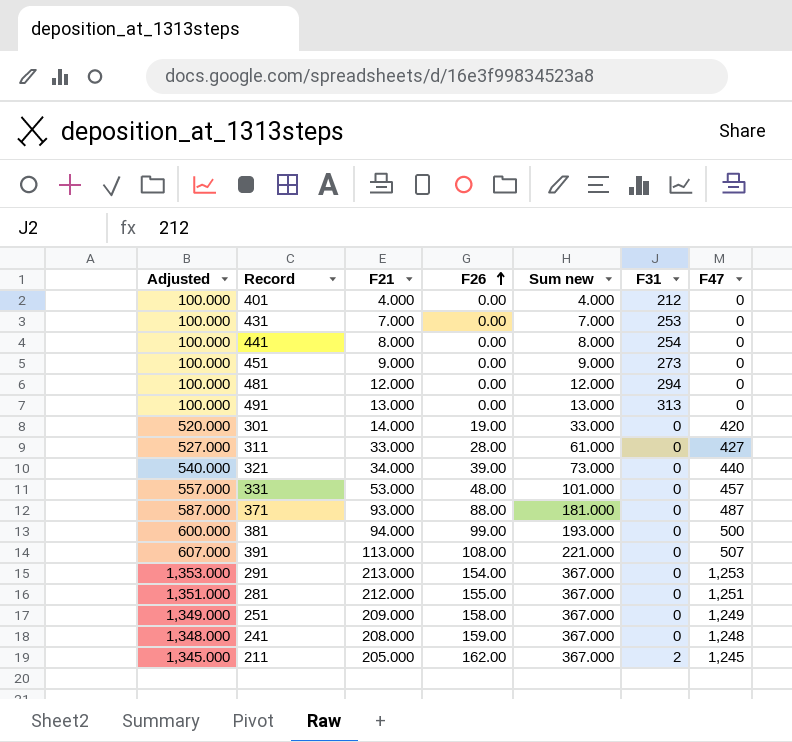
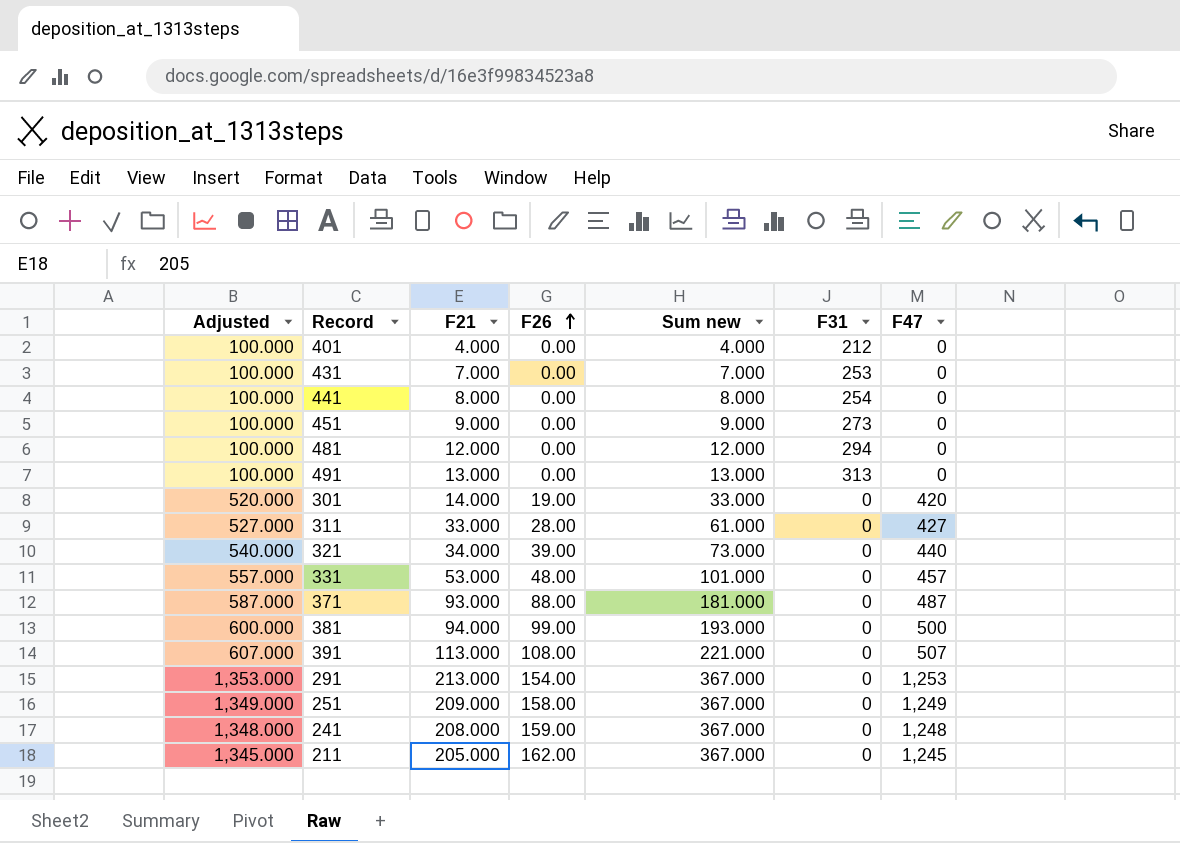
row 281: 1,351.000 | 212.000 | 155.00 | 367.000 | 0 | 1,251 -> none
211 | F31: 2 -> 0

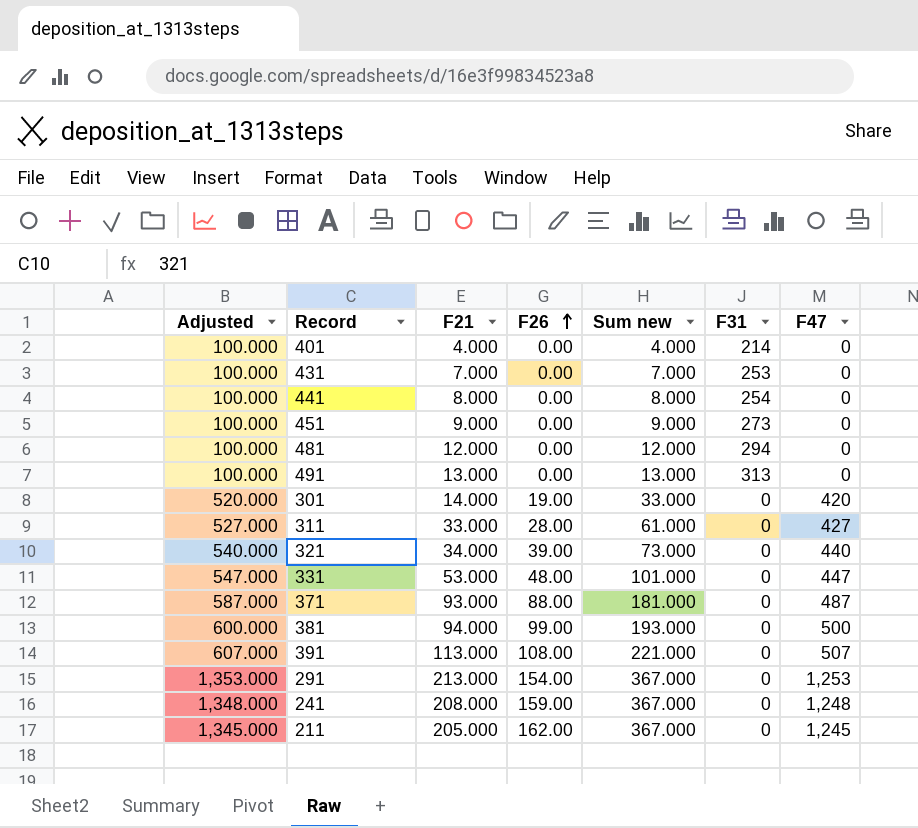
row 251: 1,349.000 | 209.000 | 158.00 | 367.000 | 0 | 1,249 -> none
401 | F31: 212 -> 214
331 | Adjusted: 557.000 -> 547.000
331 | F47: 457 -> 447

